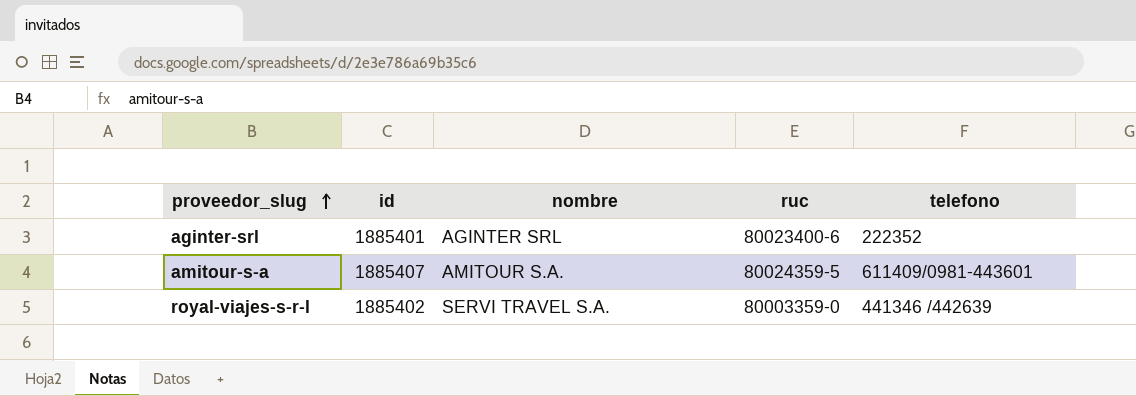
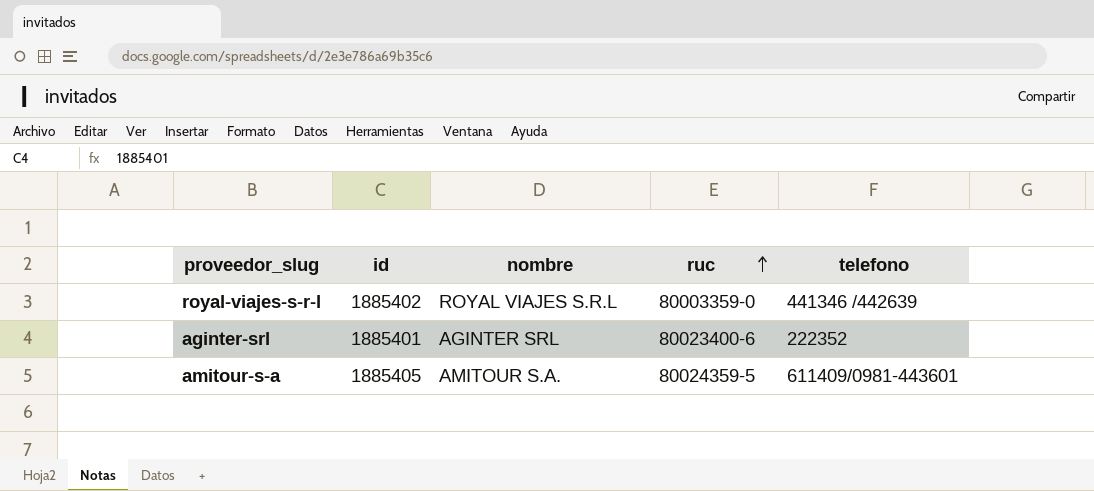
row order: proveedor_slug ascending -> ruc ascending
royal-viajes-s-r-l | nombre: SERVI TRAVEL S.A. -> ROYAL VIAJES S.R.L
amitour-s-a | id: 1885407 -> 1885405

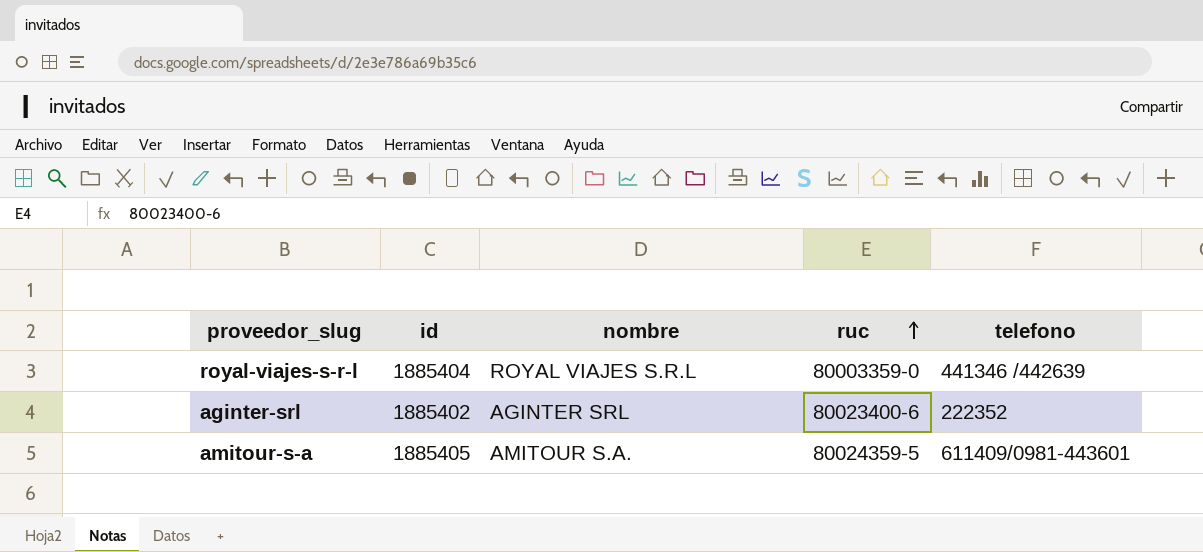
royal-viajes-s-r-l | id: 1885402 -> 1885404
aginter-srl | id: 1885401 -> 1885402

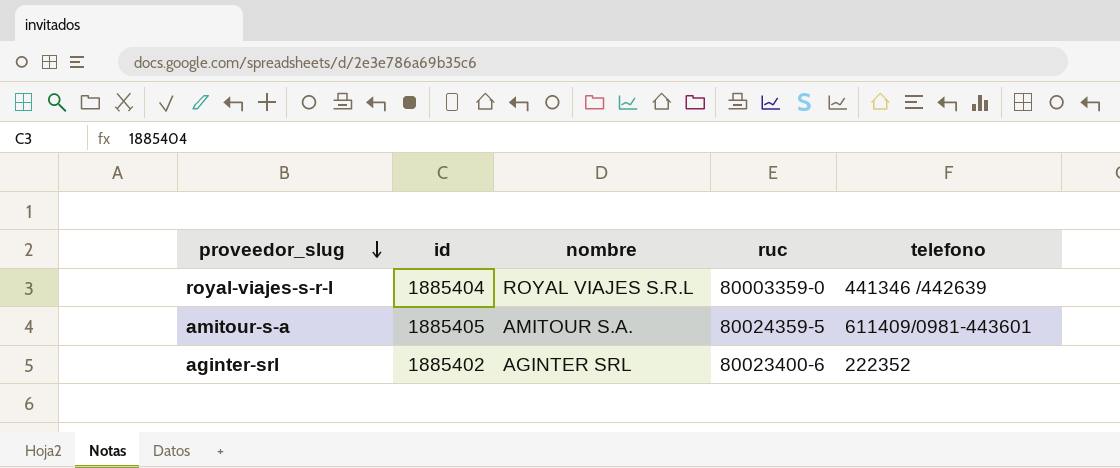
row order: ruc ascending -> proveedor_slug descending

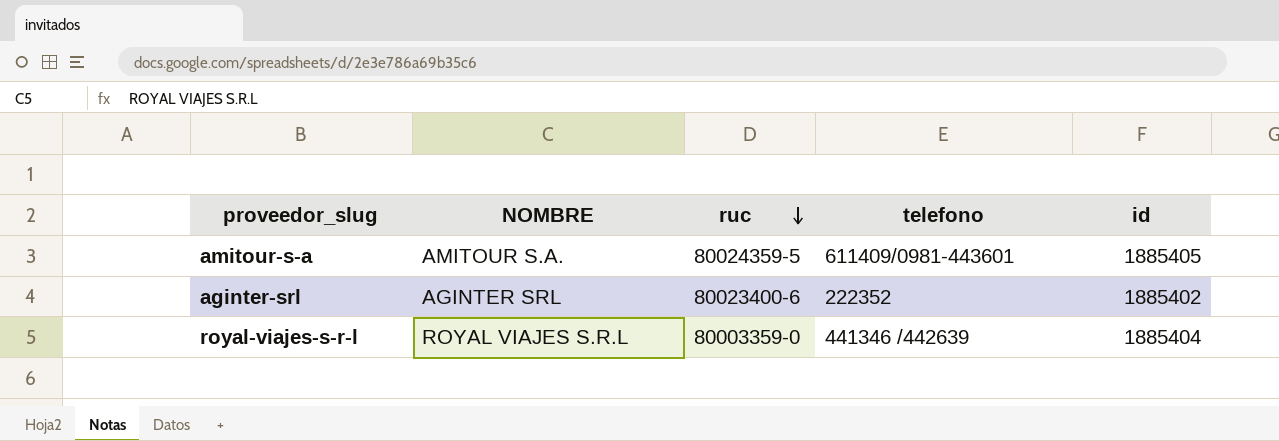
row order: proveedor_slug descending -> ruc descending
column name: nombre -> NOMBRE
column id | position: 2 -> 5

